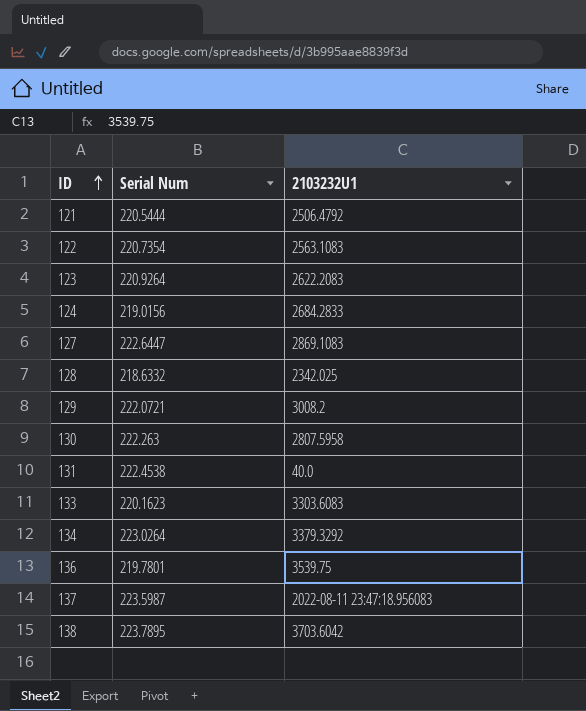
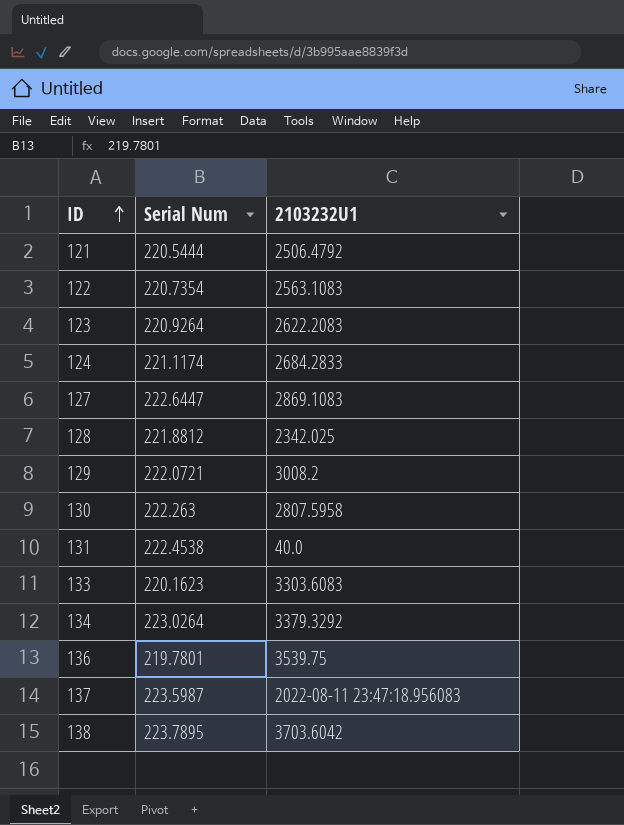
124 | Serial Num: 219.0156 -> 221.1174
128 | Serial Num: 218.6332 -> 221.8812

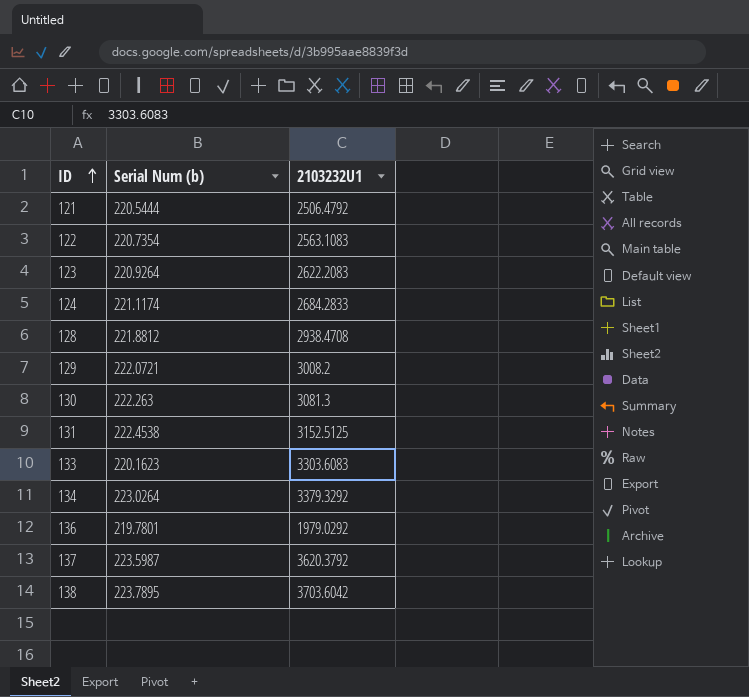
column name: Serial Num -> Serial Num (b)
row 127: 222.6447 | 2869.1083 -> none
128 | 2103232U1: 2342.025 -> 2938.4708
130 | 2103232U1: 2807.5958 -> 3081.3
131 | 2103232U1: 40.0 -> 3152.5125
136 | 2103232U1: 3539.75 -> 1979.0292
137 | 2103232U1: 2022-08-11 23:47:18.956083 -> 3620.3792

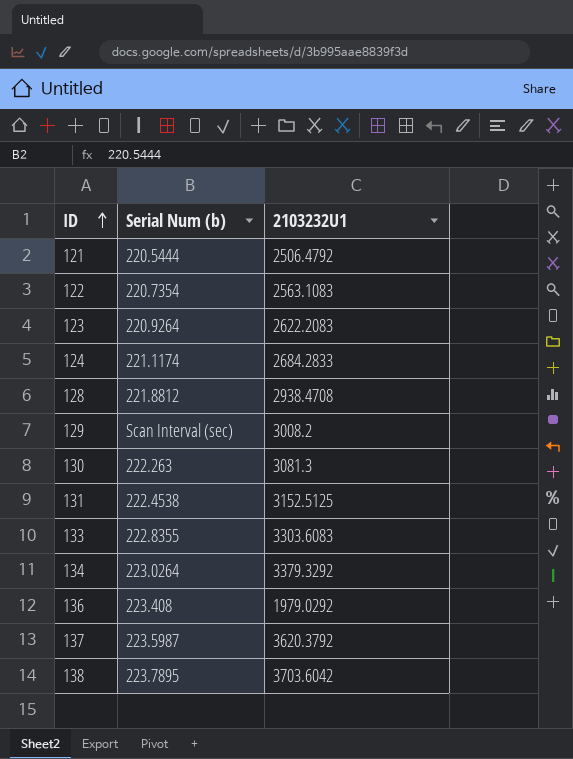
129 | Serial Num (b): 222.0721 -> Scan Interval (sec)
133 | Serial Num (b): 220.1623 -> 222.8355
136 | Serial Num (b): 219.7801 -> 223.408

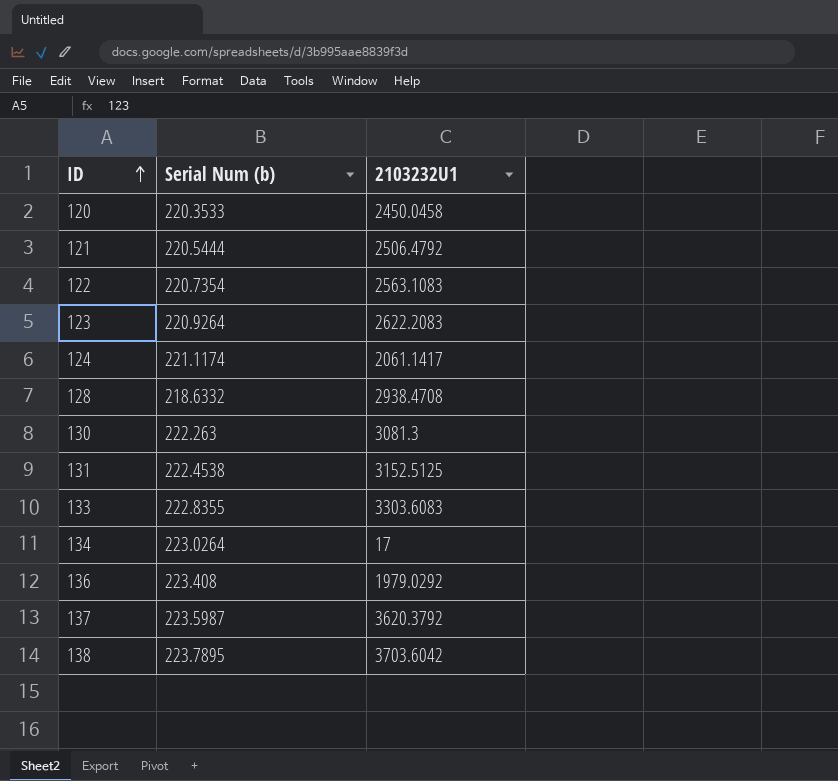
row 129: Scan Interval (sec) | 3008.2 -> none
row 120: none -> 220.3533 | 2450.0458
124 | 2103232U1: 2684.2833 -> 2061.1417
128 | Serial Num (b): 221.8812 -> 218.6332
134 | 2103232U1: 3379.3292 -> 17

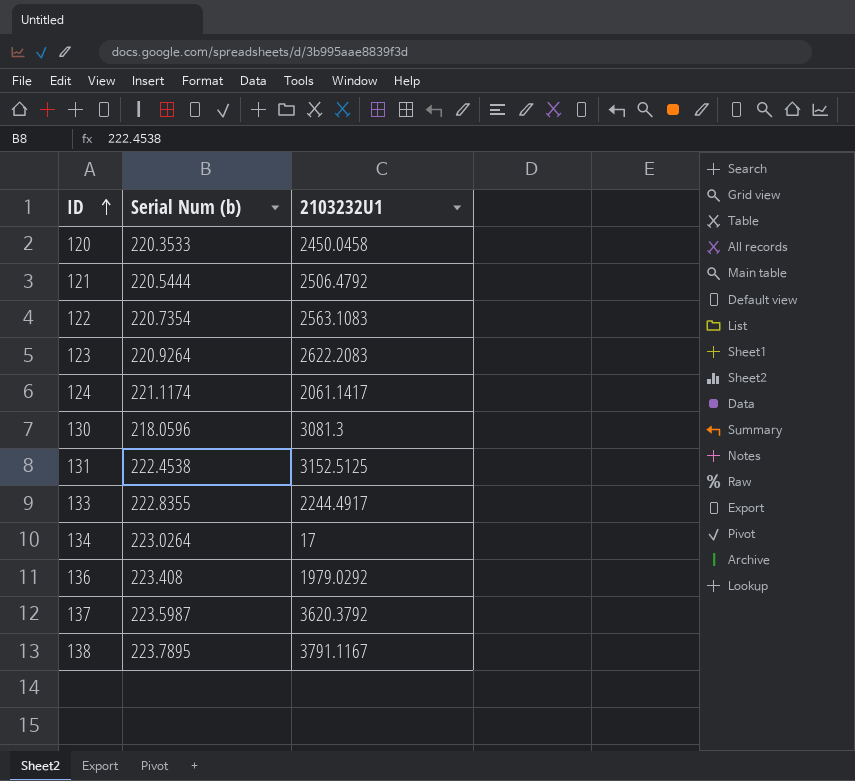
row 128: 218.6332 | 2938.4708 -> none
130 | Serial Num (b): 222.263 -> 218.0596
133 | 2103232U1: 3303.6083 -> 2244.4917
138 | 2103232U1: 3703.6042 -> 3791.1167

